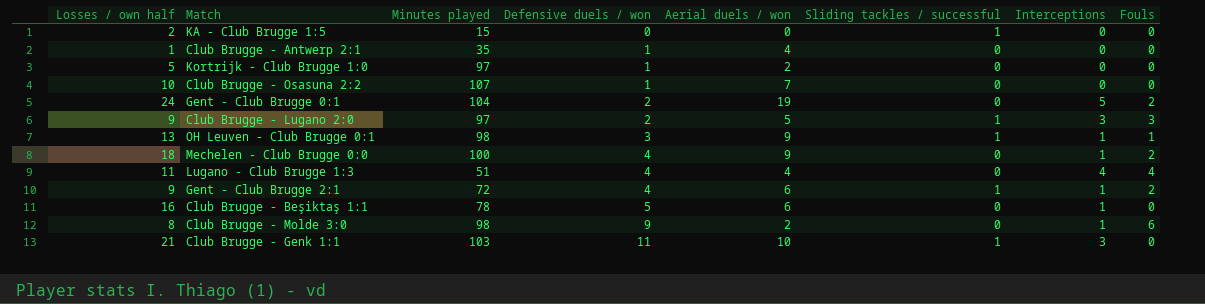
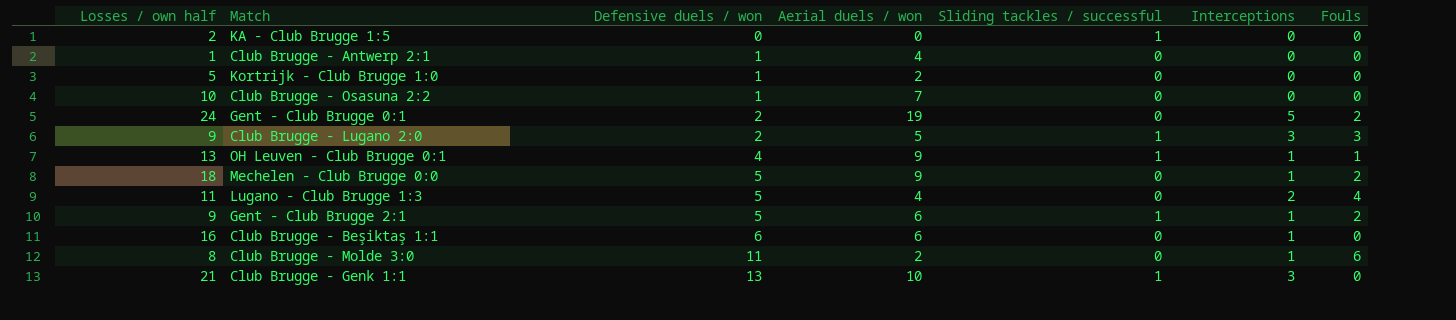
column Minutes played | position: 3 -> none
OH Leuven - Club Brugge 0:1 | Defensive duels / won: 3 -> 4
Mechelen - Club Brugge 0:0 | Defensive duels / won: 4 -> 5
Lugano - Club Brugge 1:3 | Defensive duels / won: 4 -> 5
Lugano - Club Brugge 1:3 | Interceptions: 4 -> 2
Gent - Club Brugge 2:1 | Defensive duels / won: 4 -> 5
Club Brugge - Beşiktaş 1:1 | Defensive duels / won: 5 -> 6
Club Brugge - Molde 3:0 | Defensive duels / won: 9 -> 11
Club Brugge - Genk 1:1 | Defensive duels / won: 11 -> 13

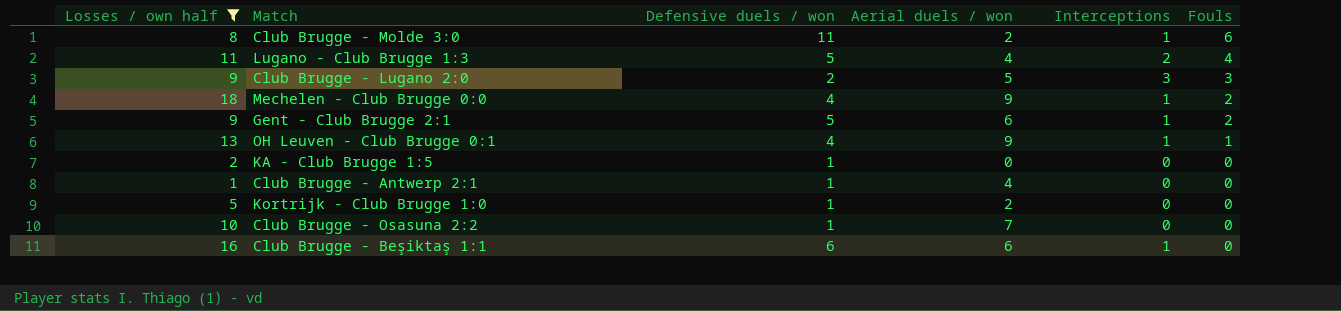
filter: none -> Losses / own half <= 18
row order: Defensive duels / won ascending -> Fouls descending
column Sliding tackles / successful | position: 5 -> none
Mechelen - Club Brugge 0:0 | Defensive duels / won: 5 -> 4
KA - Club Brugge 1:5 | Defensive duels / won: 0 -> 1

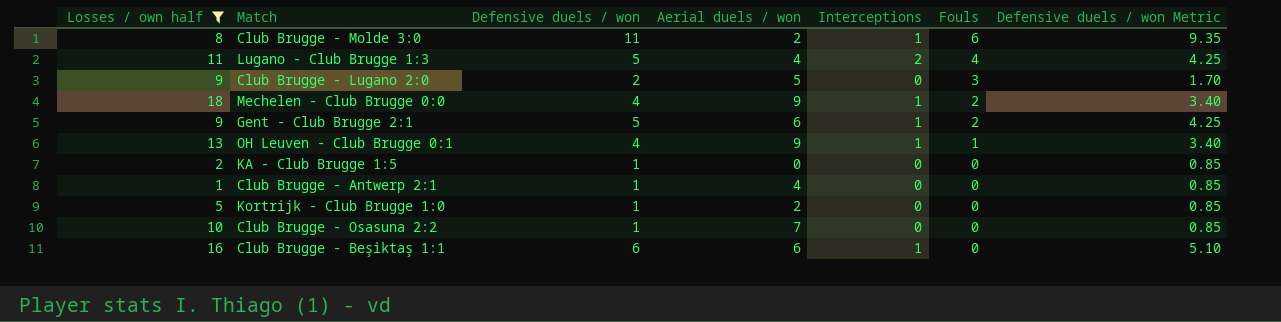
column Defensive duels / won Metric | formula: none -> [Defensive duels / won] * 0.85
Club Brugge - Lugano 2:0 | Interceptions: 3 -> 0

